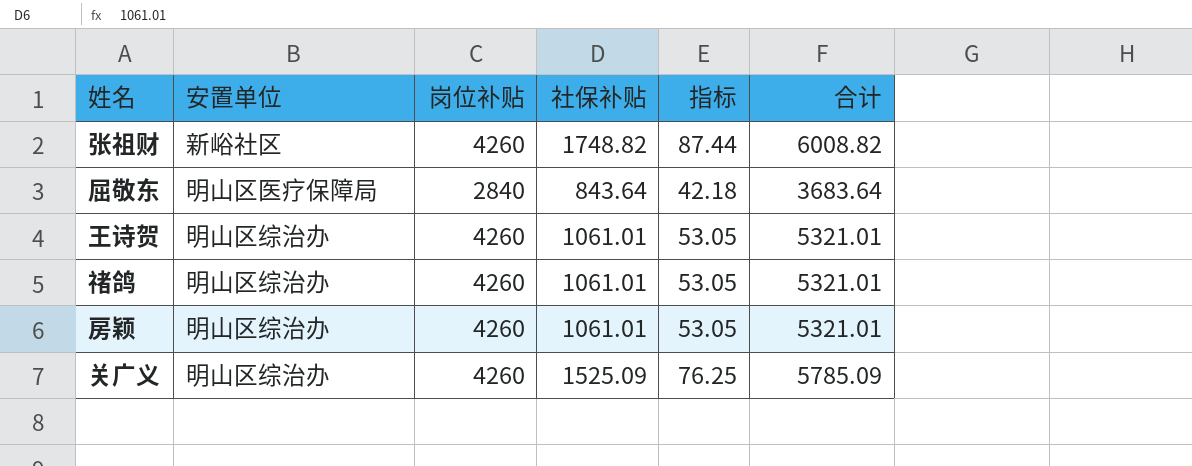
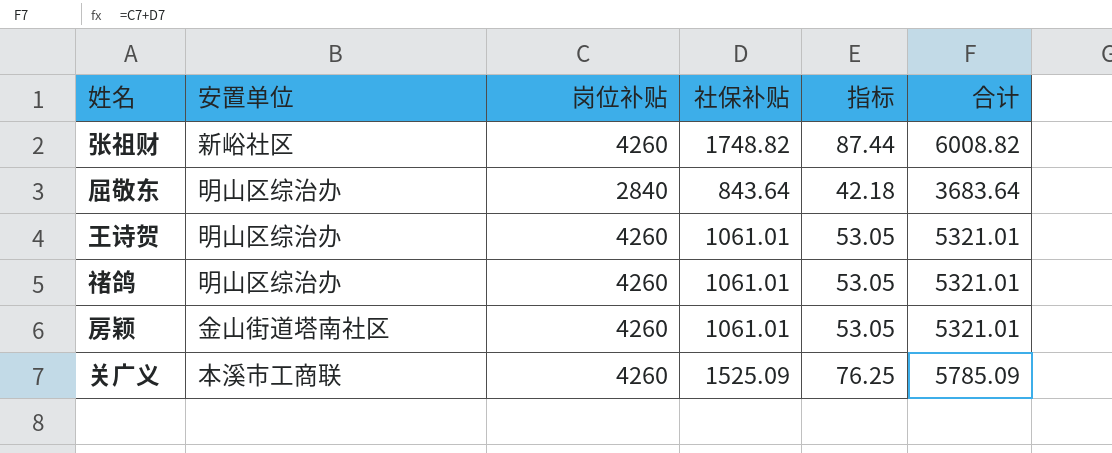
屈敬东 | 安置单位: 明山区医疗保障局 -> 明山区综治办
房颖 | 安置单位: 明山区综治办 -> 金山街道塔南社区
关广义 | 安置单位: 明山区综治办 -> 本溪市工商联

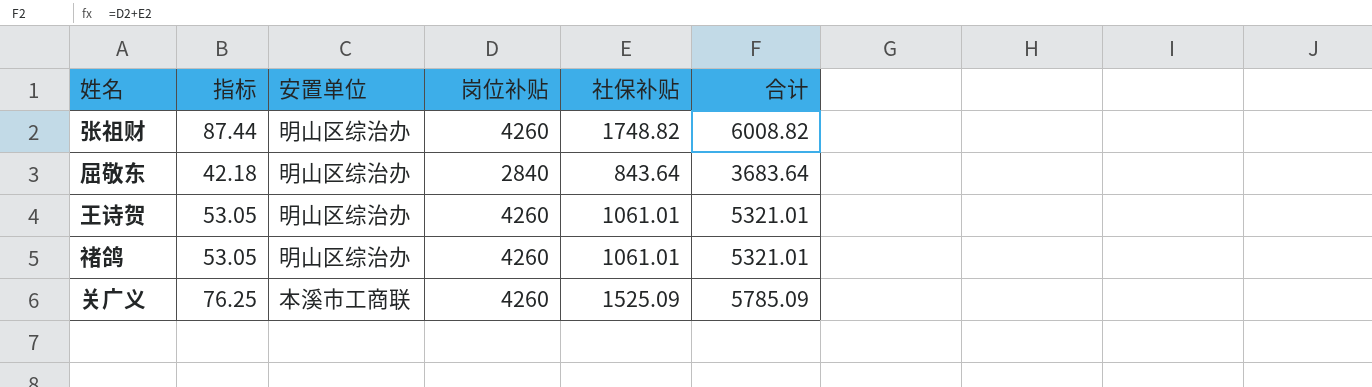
column 指标 | position: 5 -> 2
row 房颖: 金山街道塔南社区 | 4260 | 1061.01 | 53.05 | 5321.01 -> none
张祖财 | 安置单位: 新峪社区 -> 明山区综治办

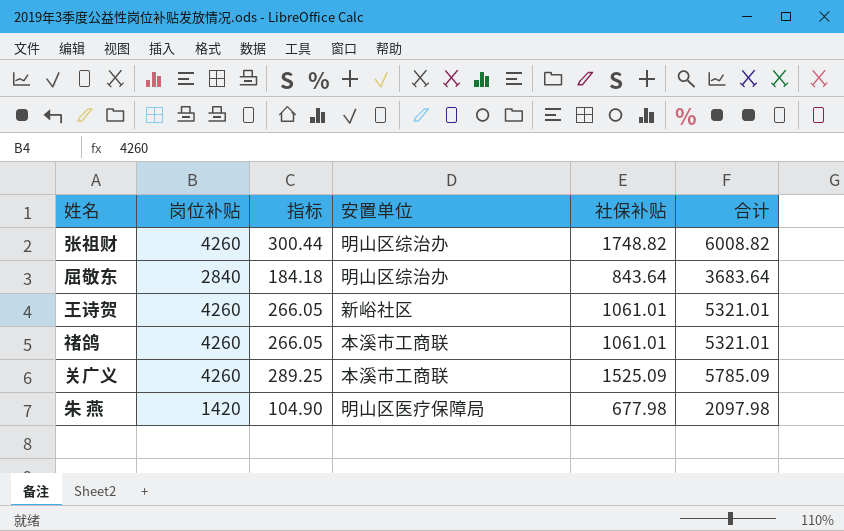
column 岗位补贴 | position: 4 -> 2
column 指标 | formula: [社保补贴] * 0.05 -> [合计] * 0.05
王诗贺 | 安置单位: 明山区综治办 -> 新峪社区
禇鸽 | 安置单位: 明山区综治办 -> 本溪市工商联
row 朱 燕: none -> 1420 | 104.90 | 明山区医疗保障局 | 677.98 | 2097.98

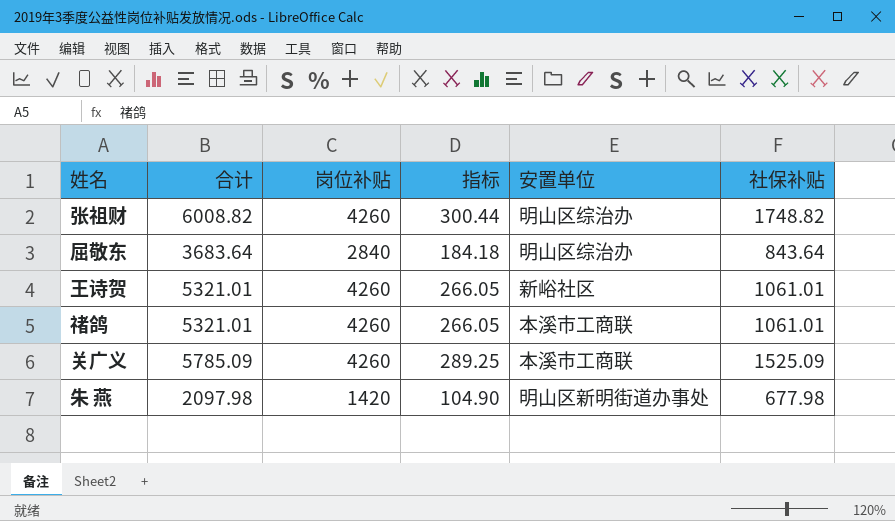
column 合计 | position: 6 -> 2
朱 燕 | 安置单位: 明山区医疗保障局 -> 明山区新明街道办事处

